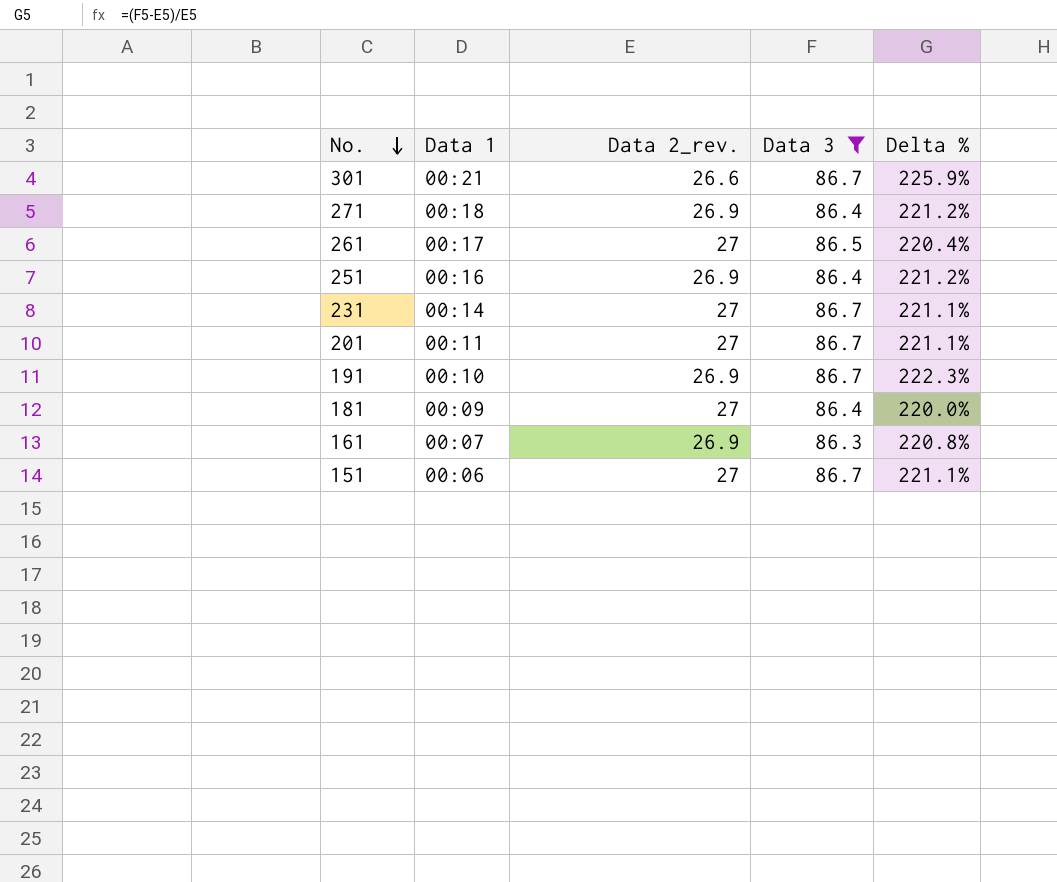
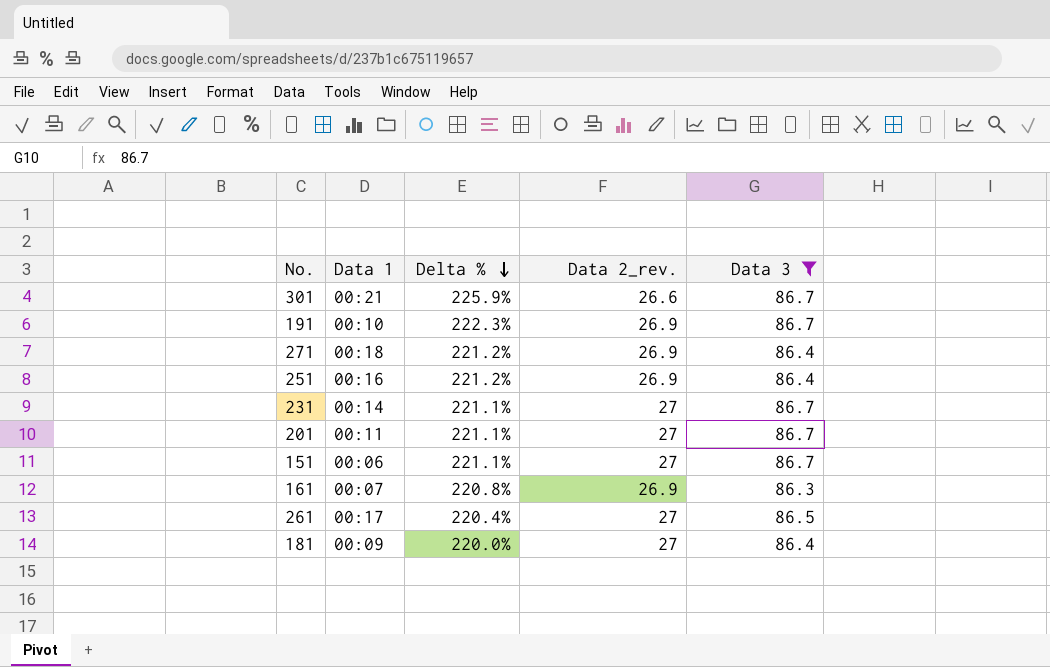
row order: No. descending -> Delta % descending
column Delta % | position: 5 -> 3

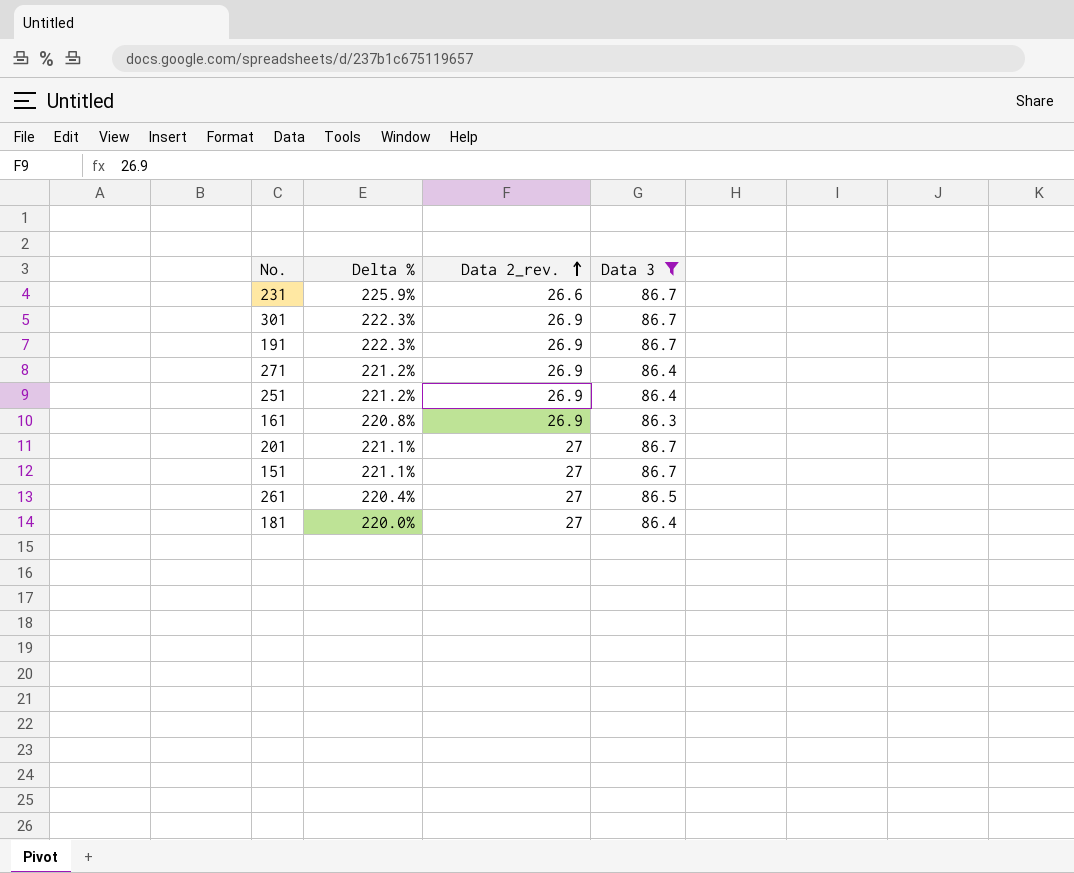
row order: Delta % descending -> Data 2_rev. ascending
column Data 1 | position: 2 -> none
231 | Delta %: 221.1% -> 225.9%
231 | Data 2_rev.: 27 -> 26.6
301 | Delta %: 225.9% -> 222.3%
301 | Data 2_rev.: 26.6 -> 26.9

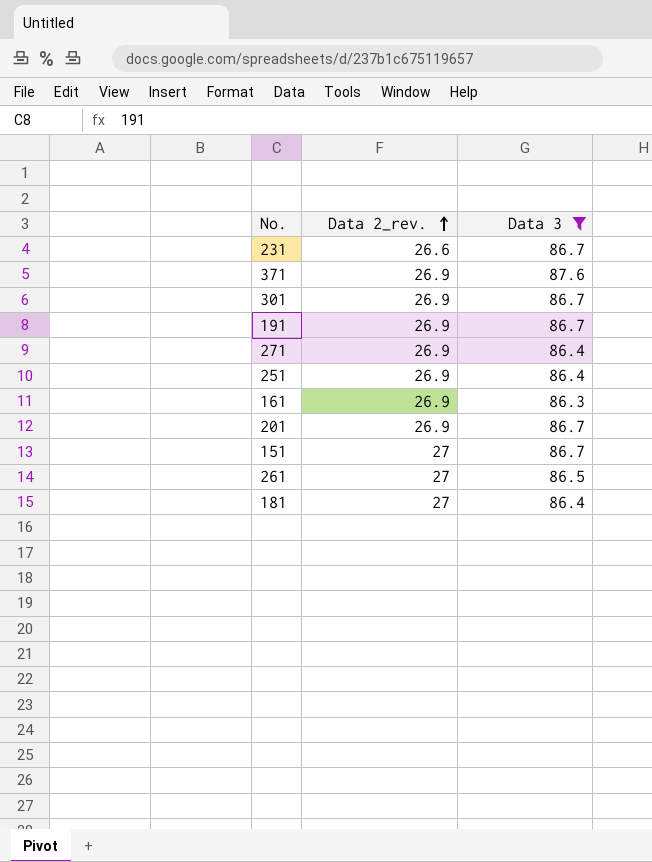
column Delta % | formula: ([Data 3] - [Data 2_rev.]) / [Data 2_rev.] -> none
row 371: none -> 26.9 | 87.6
201 | Data 2_rev.: 27 -> 26.9

